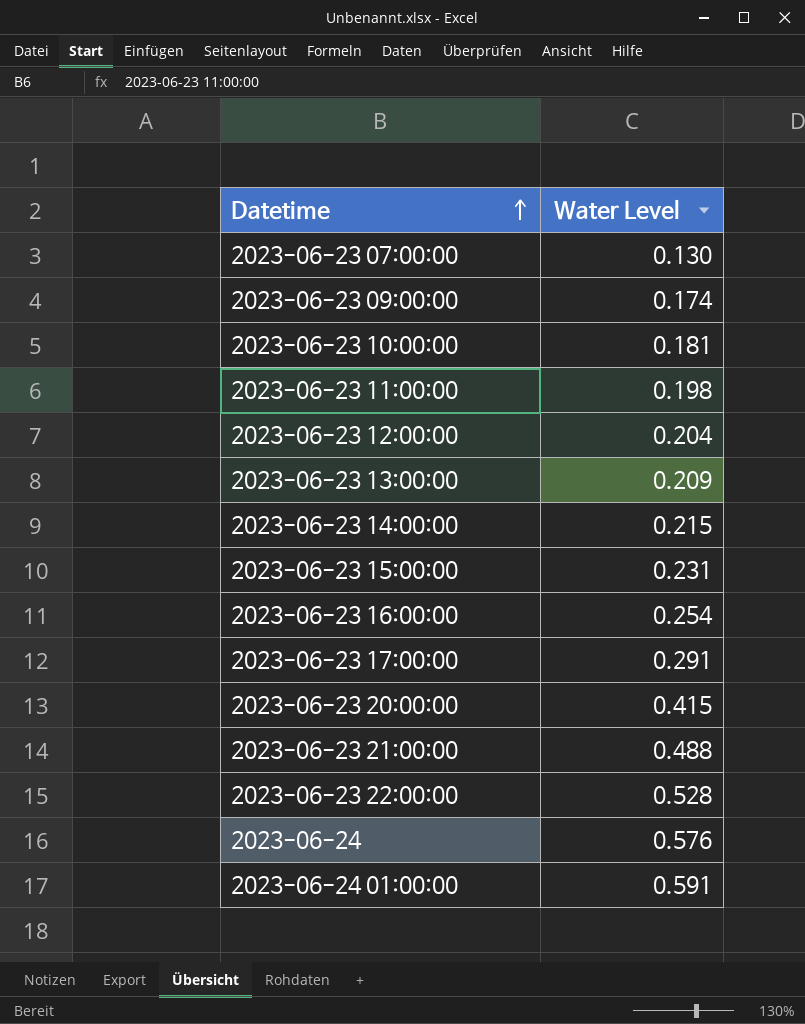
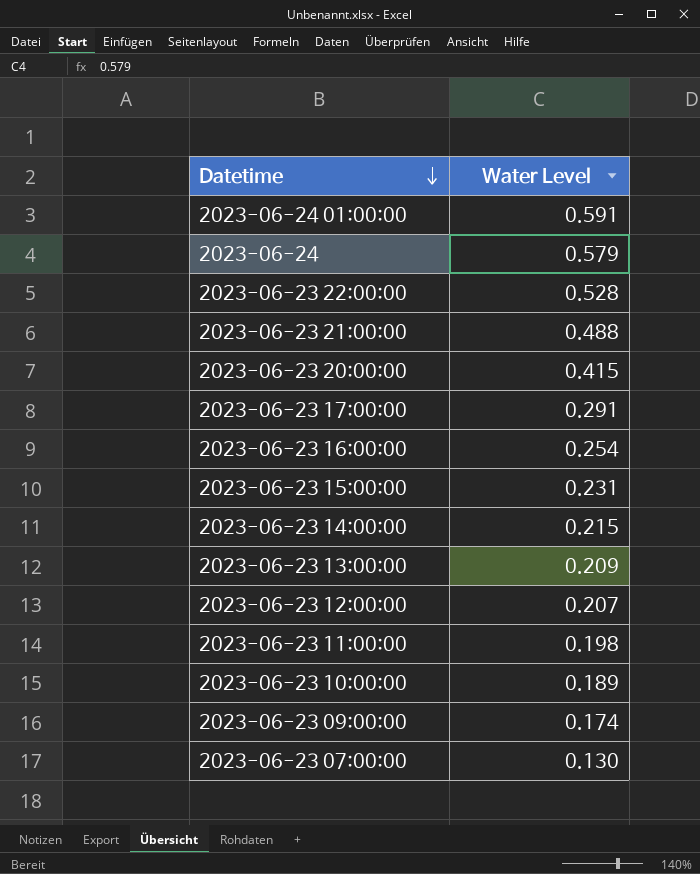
row order: Datetime ascending -> Datetime descending
2023-06-24 | Water Level: 0.576 -> 0.579
2023-06-23 12:00:00 | Water Level: 0.204 -> 0.207
2023-06-23 10:00:00 | Water Level: 0.181 -> 0.189

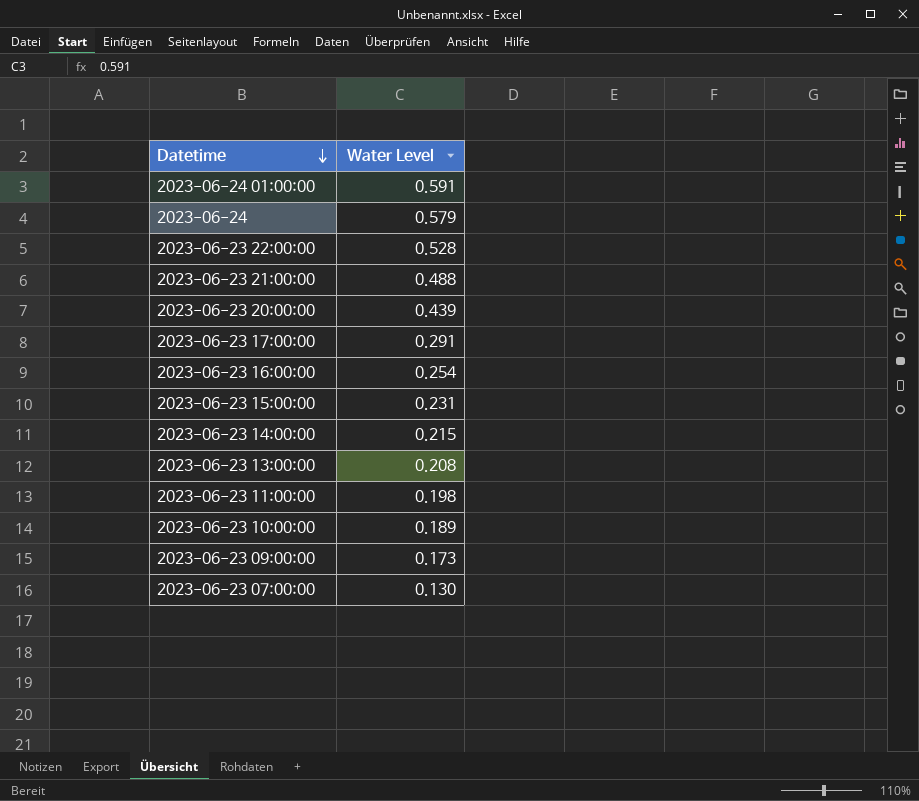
row 2023-06-23 12:00:00: 0.207 -> none
2023-06-23 20:00:00 | Water Level: 0.415 -> 0.439
2023-06-23 13:00:00 | Water Level: 0.209 -> 0.208
2023-06-23 09:00:00 | Water Level: 0.174 -> 0.173

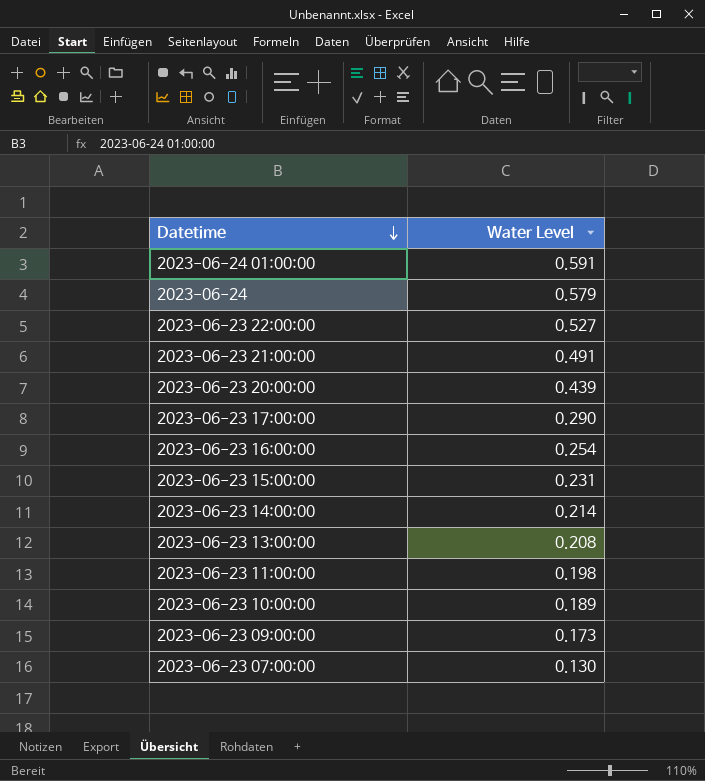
2023-06-23 22:00:00 | Water Level: 0.528 -> 0.527
2023-06-23 21:00:00 | Water Level: 0.488 -> 0.491
2023-06-23 17:00:00 | Water Level: 0.291 -> 0.290
2023-06-23 14:00:00 | Water Level: 0.215 -> 0.214

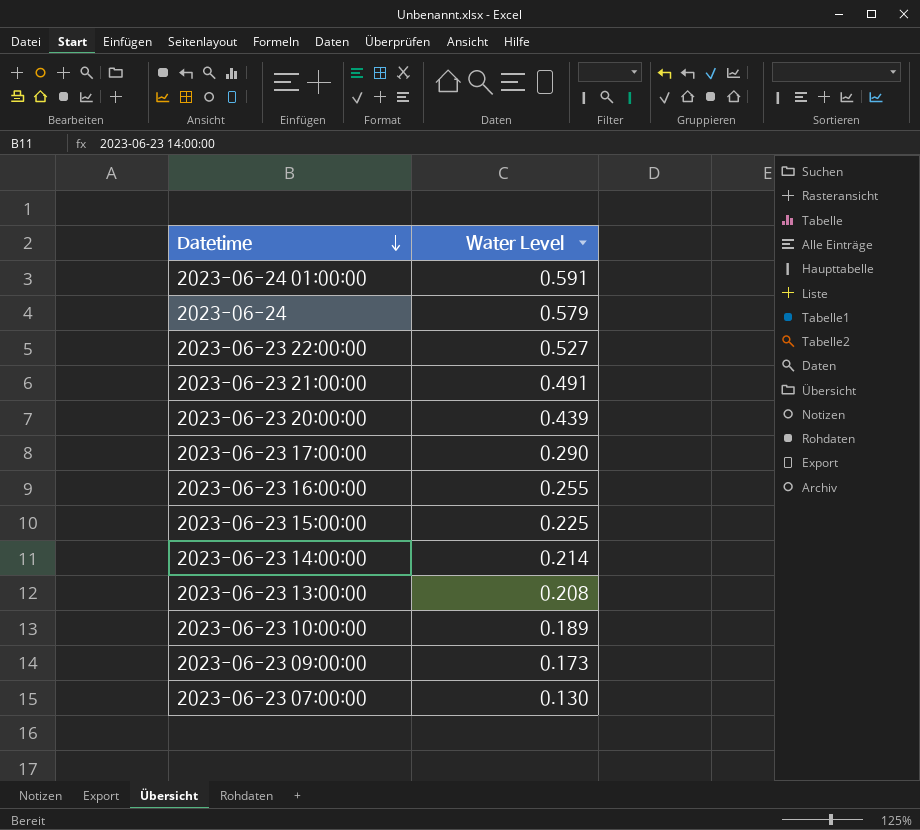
row 2023-06-23 11:00:00: 0.198 -> none
2023-06-23 16:00:00 | Water Level: 0.254 -> 0.255
2023-06-23 15:00:00 | Water Level: 0.231 -> 0.225

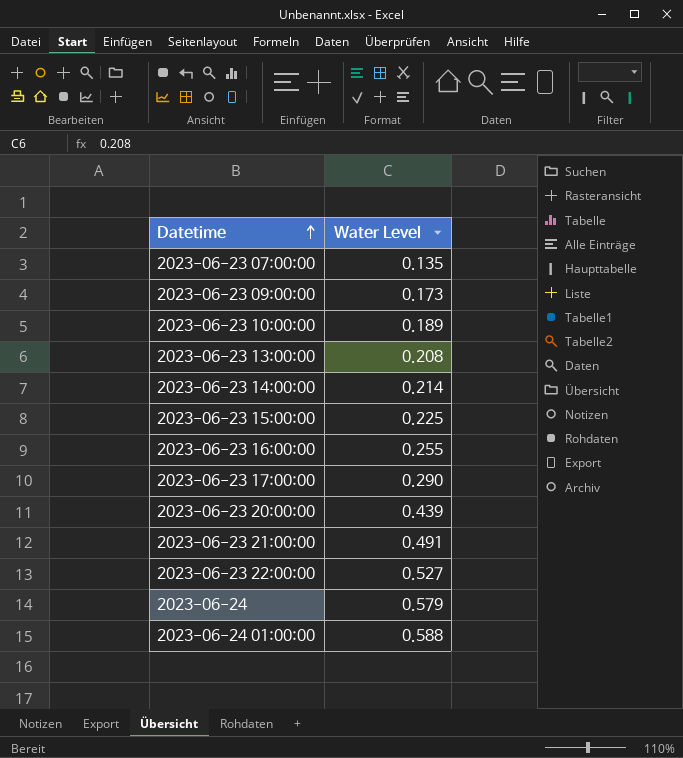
row order: Datetime descending -> Datetime ascending
2023-06-23 07:00:00 | Water Level: 0.130 -> 0.135
2023-06-24 01:00:00 | Water Level: 0.591 -> 0.588

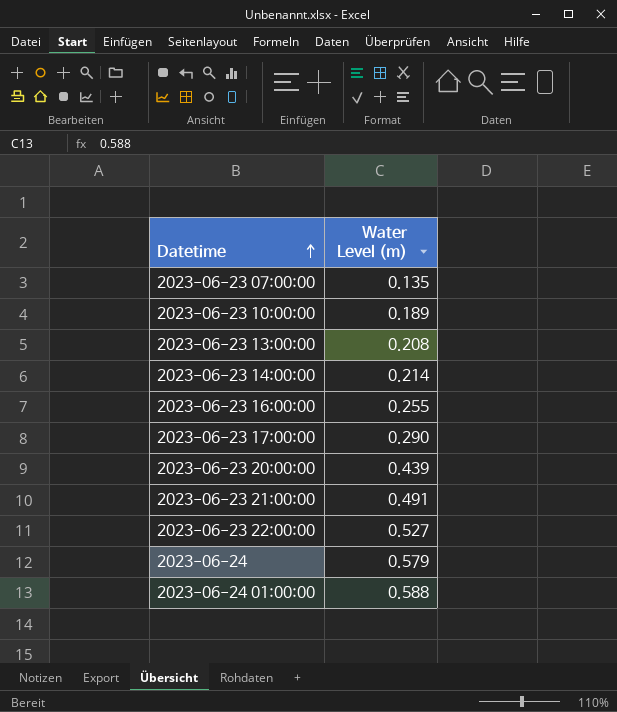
column name: Water Level -> Water Level (m)
row 2023-06-23 09:00:00: 0.173 -> none
row 2023-06-23 15:00:00: 0.225 -> none

